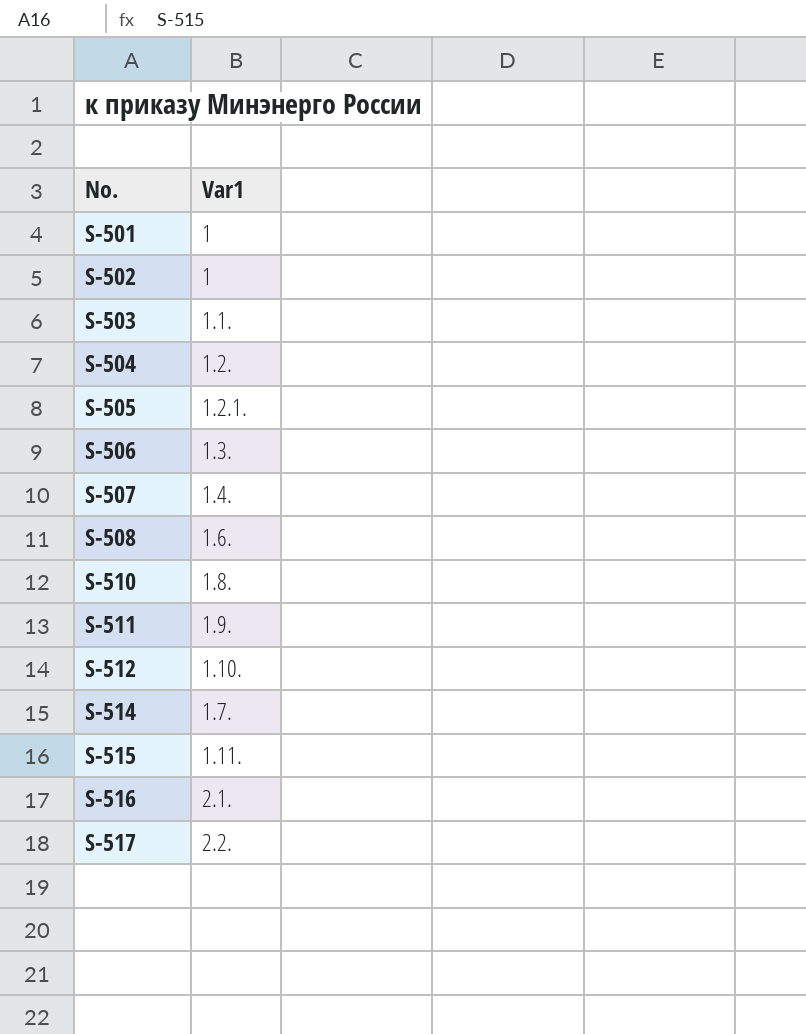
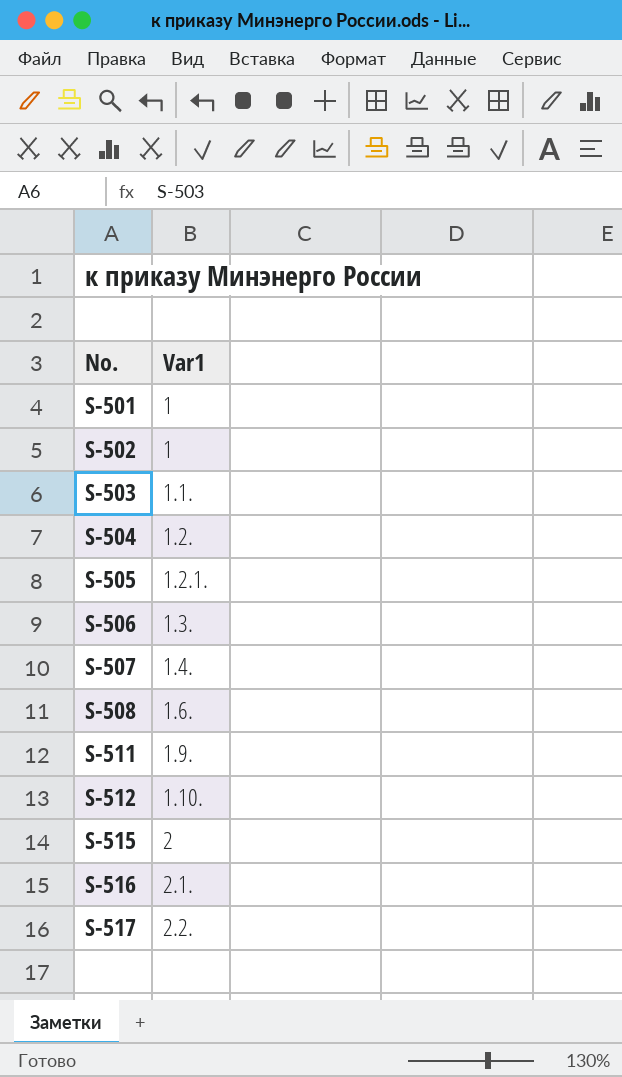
row S-510: 1.8. -> none
row S-514: 1.7. -> none
S-515 | Var1: 1.11. -> 2

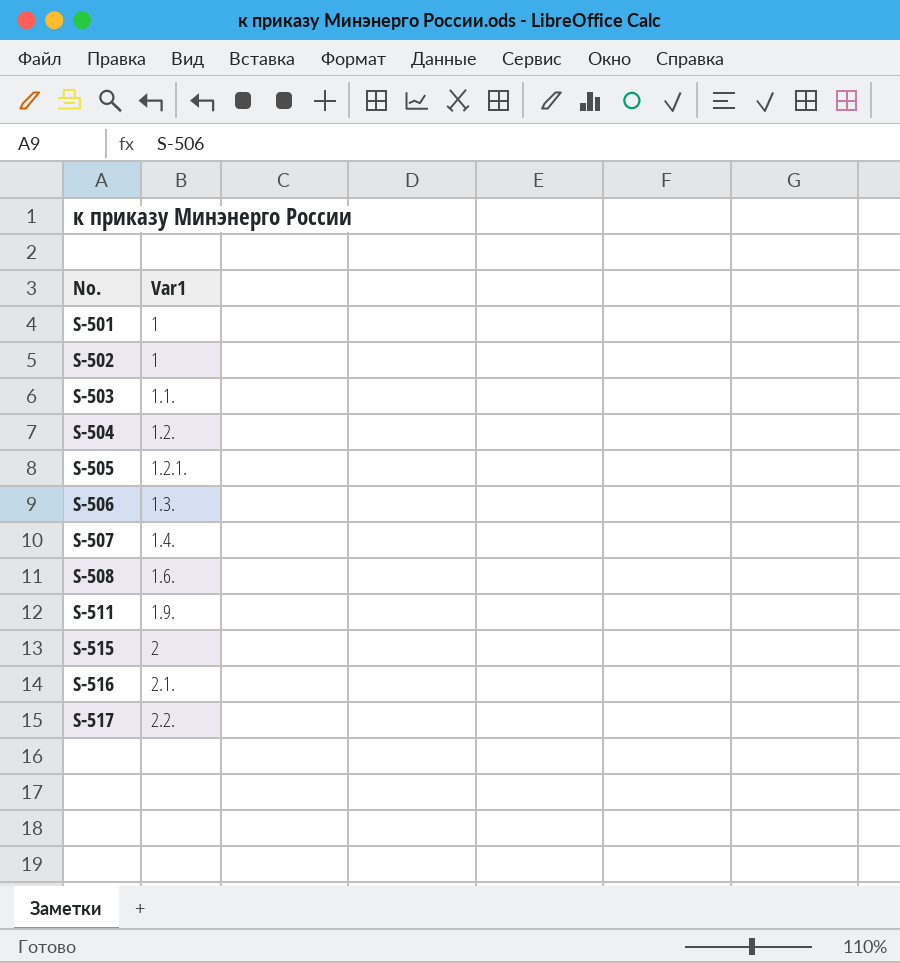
row S-512: 1.10. -> none

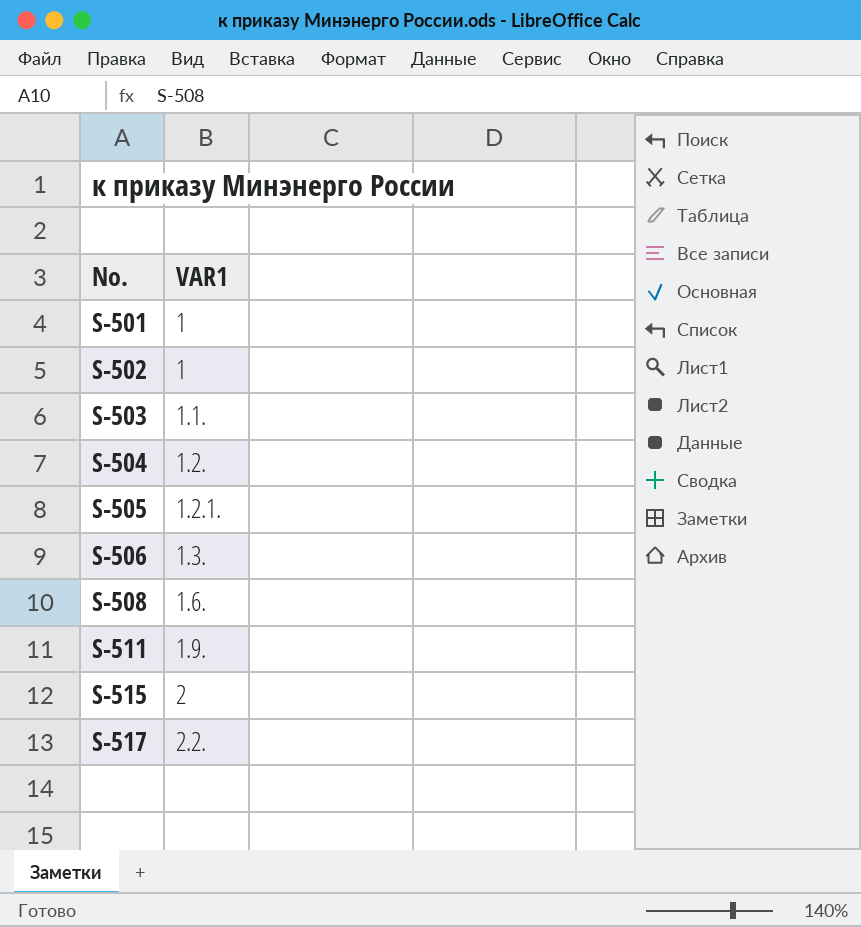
column name: Var1 -> VAR1
row S-507: 1.4. -> none
row S-516: 2.1. -> none

